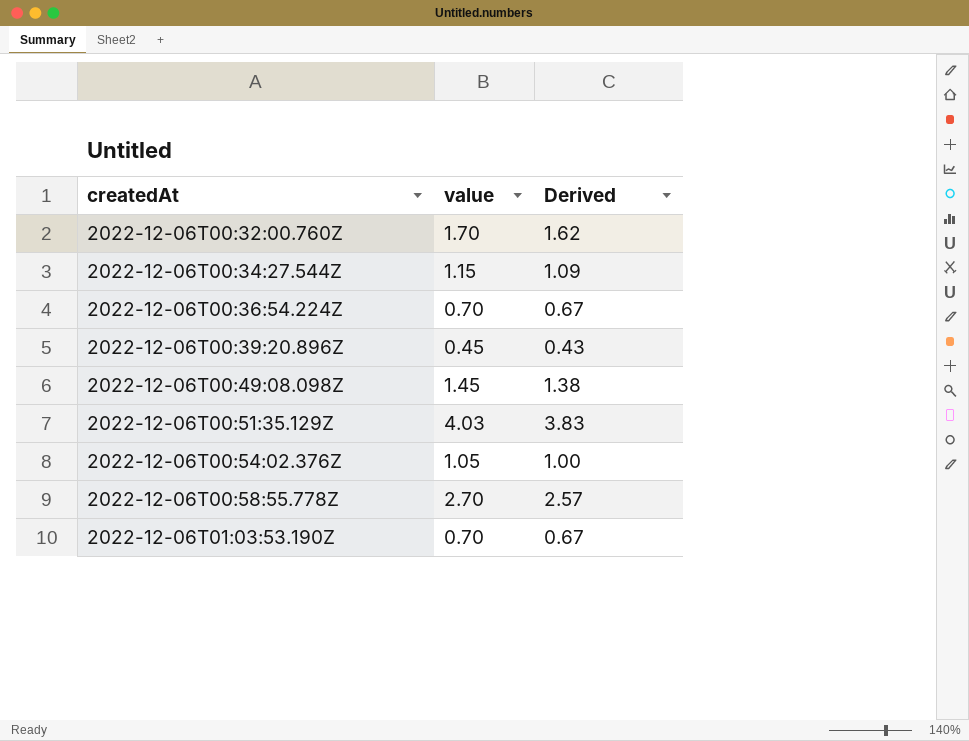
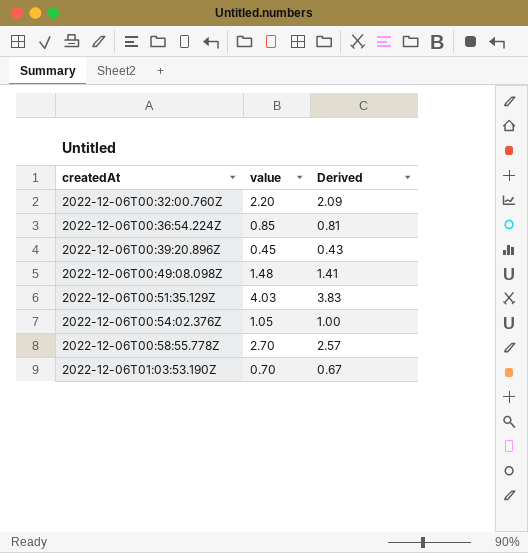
row 2022-12-06T00:34:27.544Z: 1.15 | 1.09 -> none
2022-12-06T00:32:00.760Z | value: 1.70 -> 2.20
2022-12-06T00:32:00.760Z | Derived: 1.62 -> 2.09
2022-12-06T00:36:54.224Z | value: 0.70 -> 0.85
2022-12-06T00:36:54.224Z | Derived: 0.67 -> 0.81
2022-12-06T00:49:08.098Z | value: 1.45 -> 1.48
2022-12-06T00:49:08.098Z | Derived: 1.38 -> 1.41

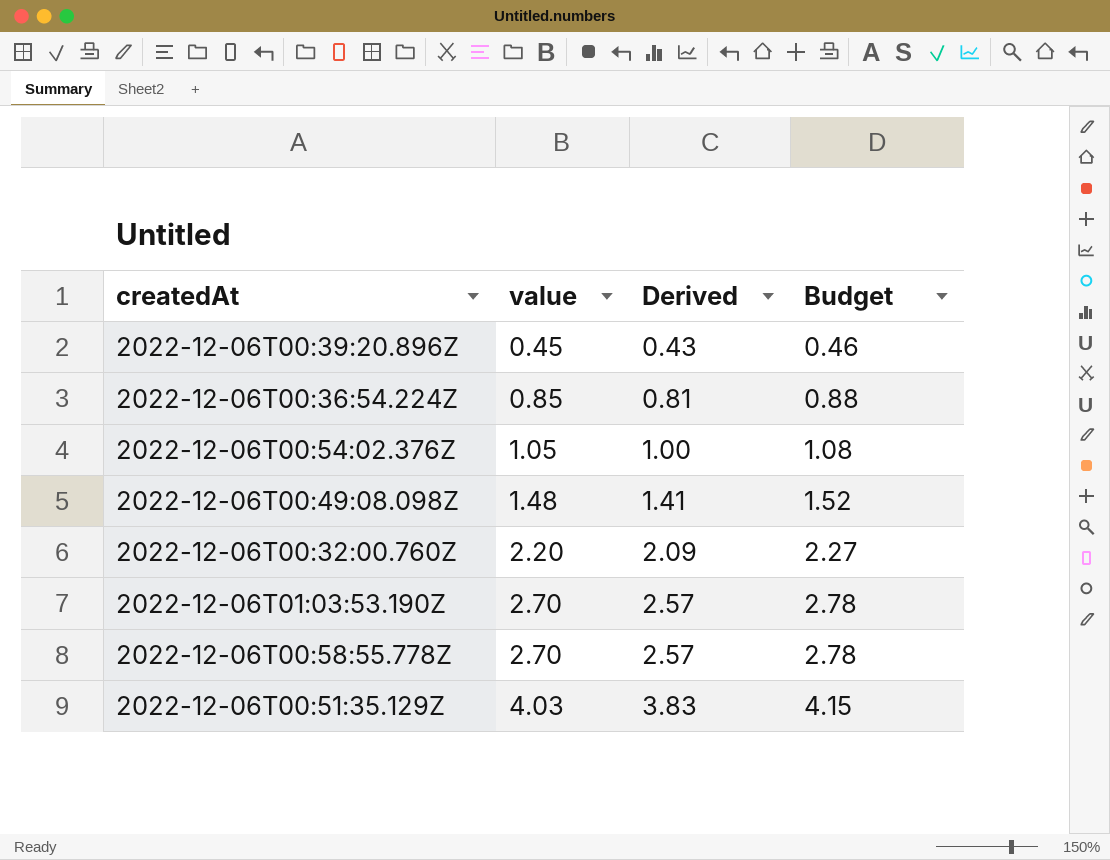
row order: createdAt ascending -> value ascending
column Budget | formula: none -> [value] * 1.03
2022-12-06T01:03:53.190Z | value: 0.70 -> 2.70
2022-12-06T01:03:53.190Z | Derived: 0.67 -> 2.57

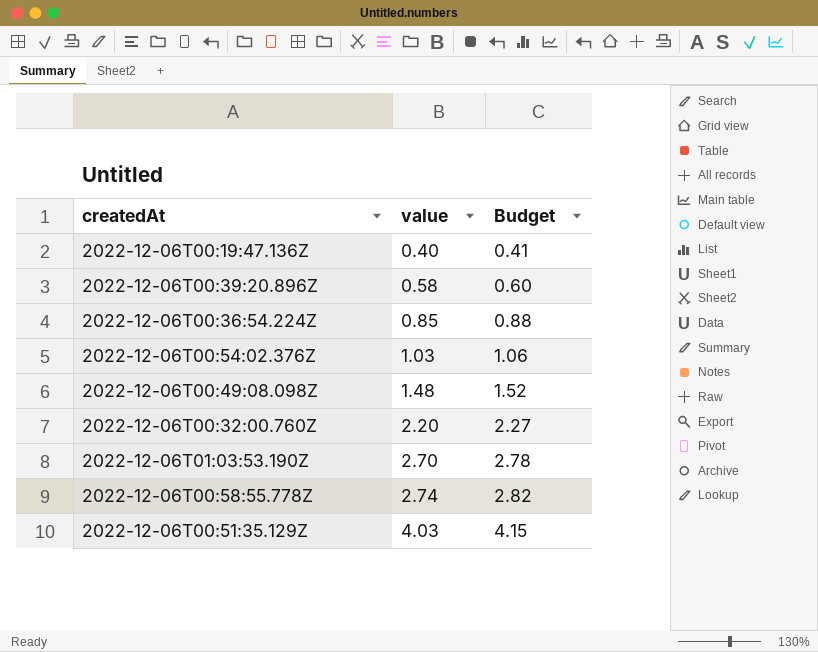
column Derived | formula: [value] * 0.95 -> none
row 2022-12-06T00:19:47.136Z: none -> 0.40 | 0.41
2022-12-06T00:39:20.896Z | value: 0.45 -> 0.58
2022-12-06T00:39:20.896Z | Budget: 0.46 -> 0.60
2022-12-06T00:54:02.376Z | value: 1.05 -> 1.03
2022-12-06T00:54:02.376Z | Budget: 1.08 -> 1.06
2022-12-06T00:58:55.778Z | value: 2.70 -> 2.74
2022-12-06T00:58:55.778Z | Budget: 2.78 -> 2.82

